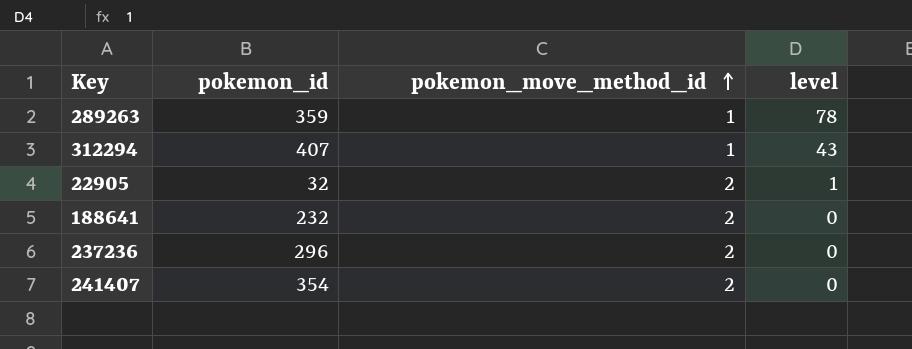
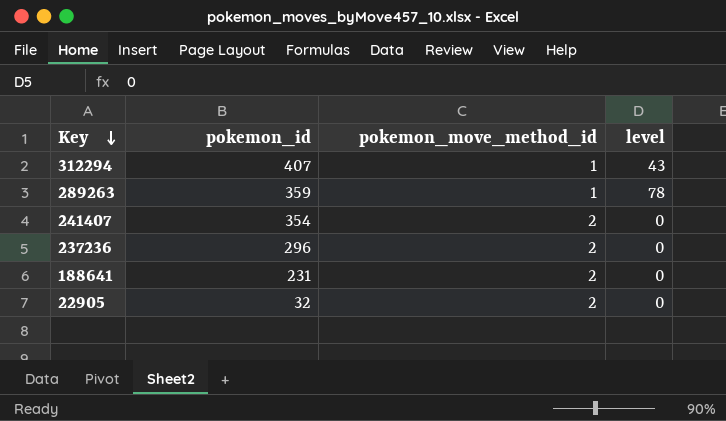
row order: pokemon_move_method_id ascending -> Key descending
188641 | pokemon_id: 232 -> 231
22905 | level: 1 -> 0

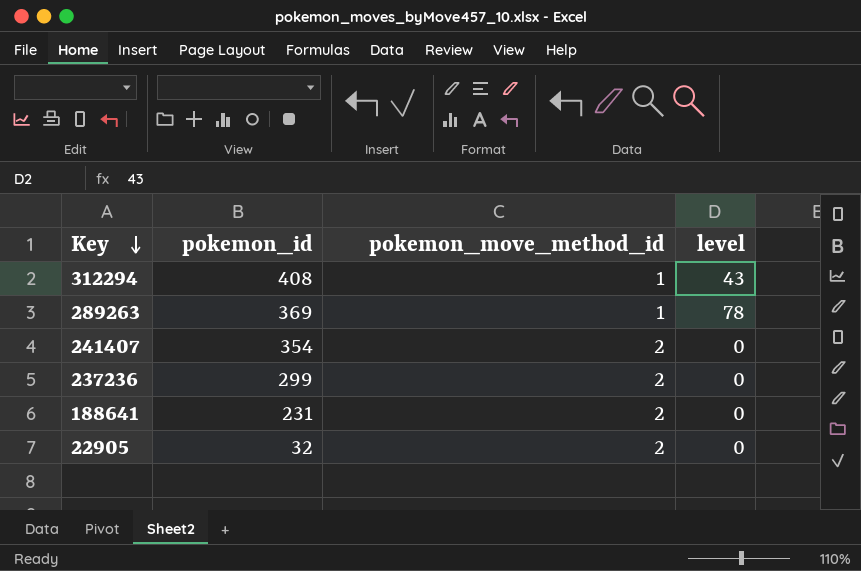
312294 | pokemon_id: 407 -> 408
289263 | pokemon_id: 359 -> 369
237236 | pokemon_id: 296 -> 299

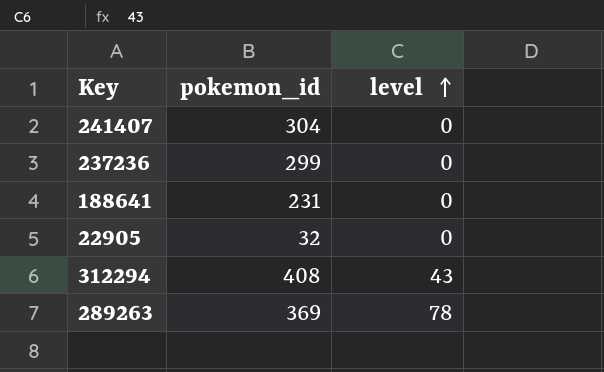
row order: Key descending -> level ascending
column pokemon_move_method_id | position: 3 -> none
241407 | pokemon_id: 354 -> 304

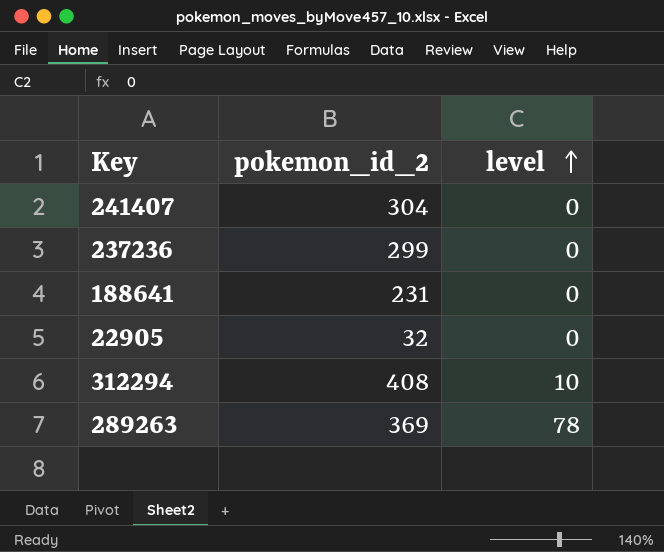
column name: pokemon_id -> pokemon_id_2
312294 | level: 43 -> 10

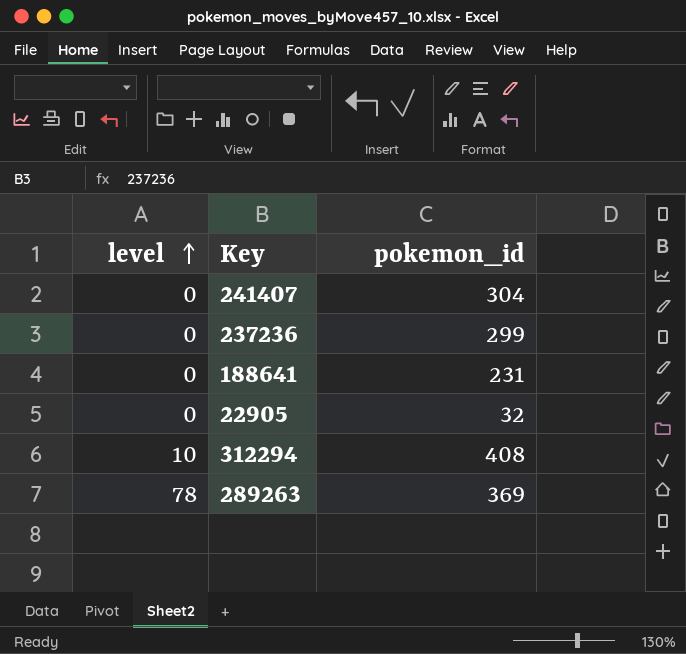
column level | position: 3 -> 1
column name: pokemon_id_2 -> pokemon_id

